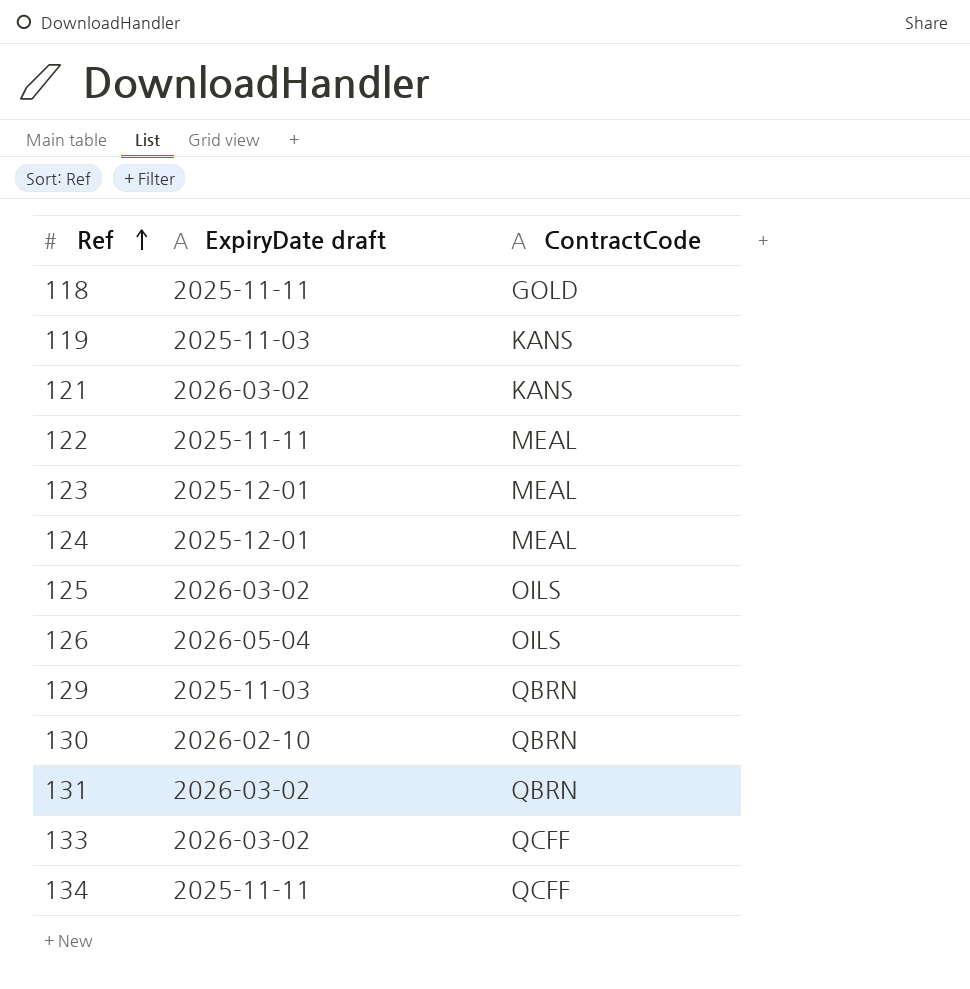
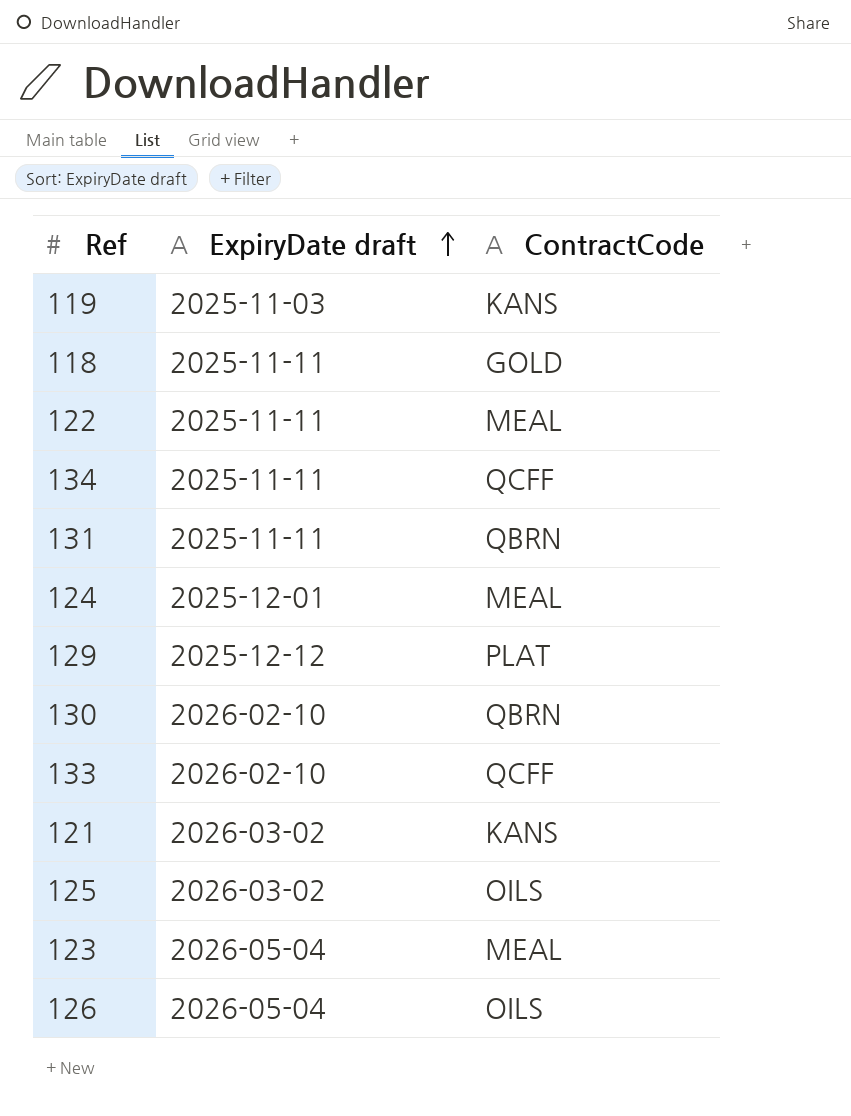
row order: Ref ascending -> ExpiryDate draft ascending
131 | ExpiryDate draft: 2026-03-02 -> 2025-11-11
129 | ExpiryDate draft: 2025-11-03 -> 2025-12-12
129 | ContractCode: QBRN -> PLAT
133 | ExpiryDate draft: 2026-03-02 -> 2026-02-10
123 | ExpiryDate draft: 2025-12-01 -> 2026-05-04

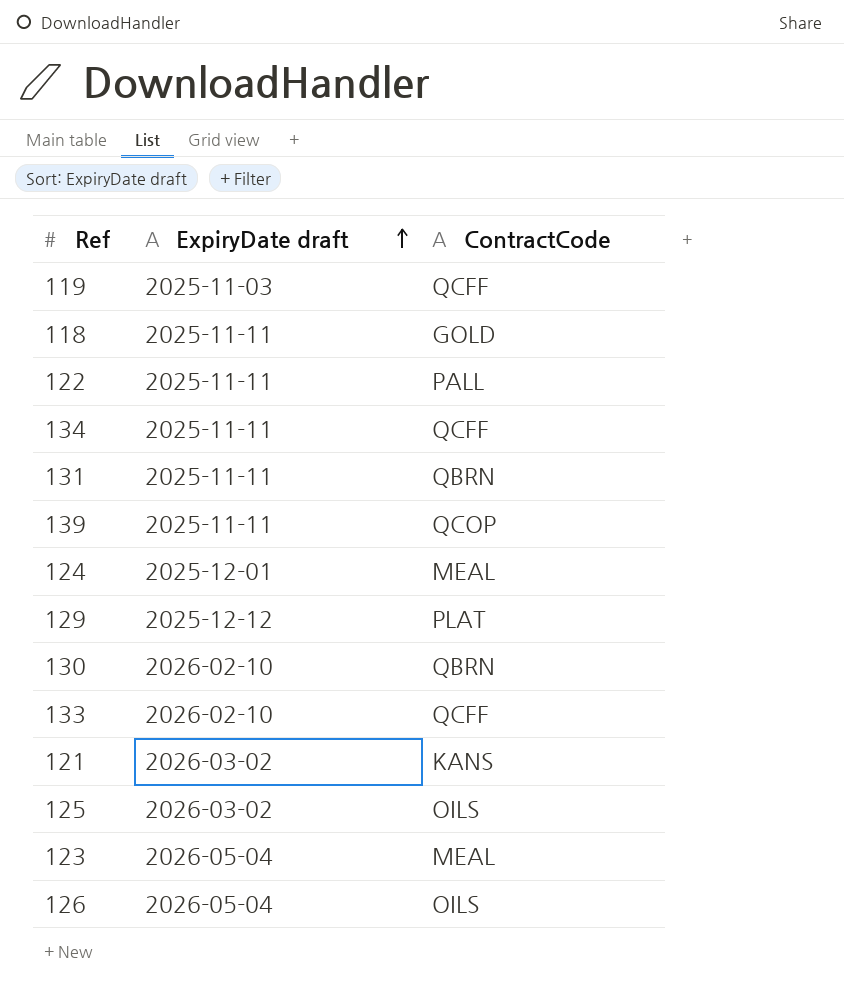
119 | ContractCode: KANS -> QCFF
122 | ContractCode: MEAL -> PALL
row 139: none -> 2025-11-11 | QCOP

